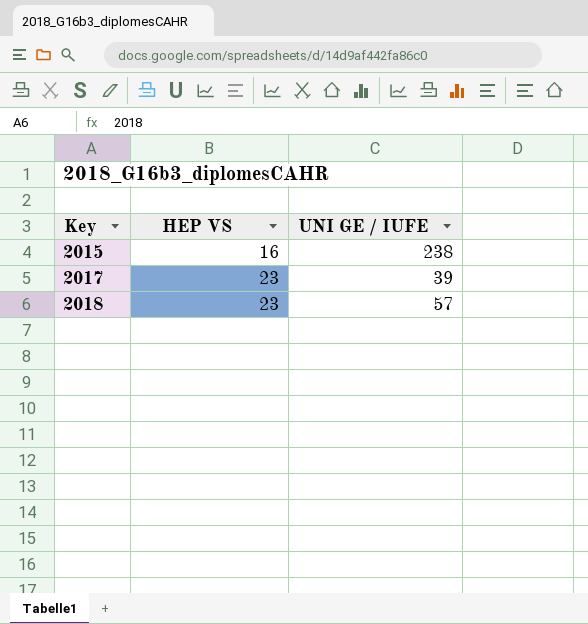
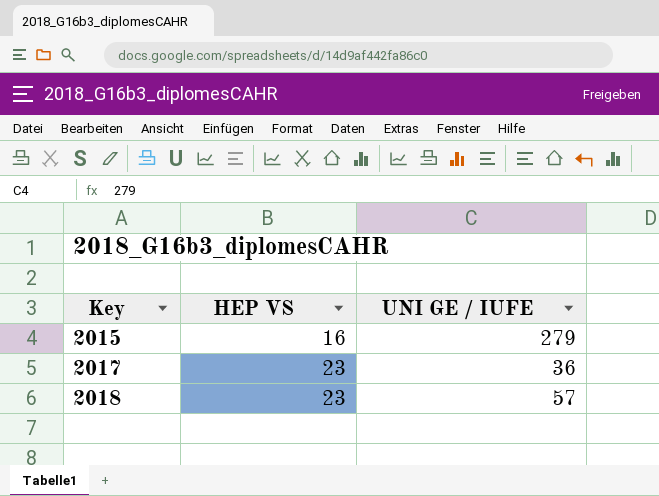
2015 | UNI GE / IUFE: 238 -> 279
2017 | UNI GE / IUFE: 39 -> 36

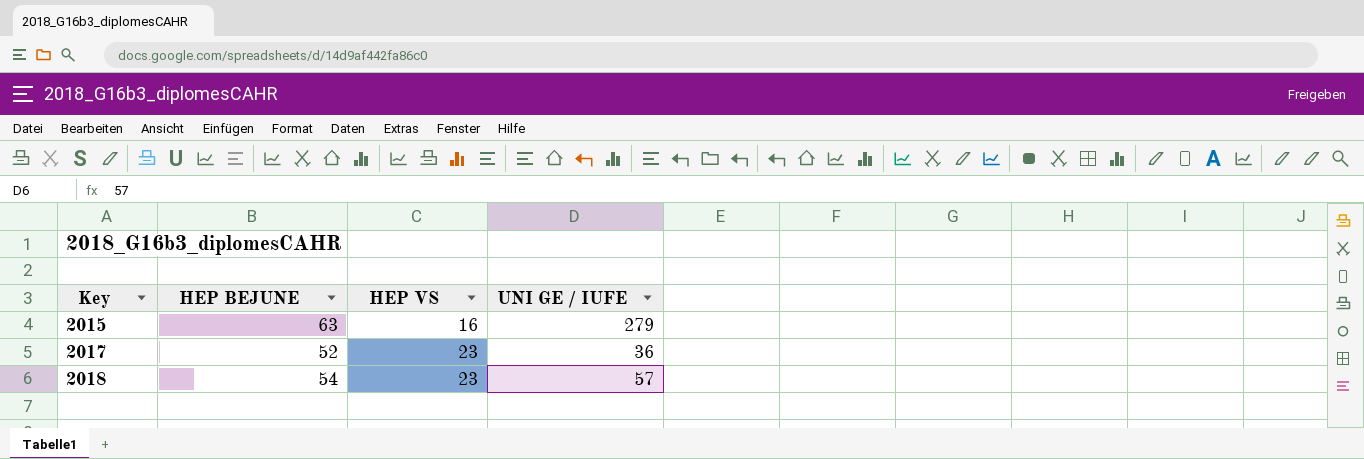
column HEP BEJUNE | position: none -> 2

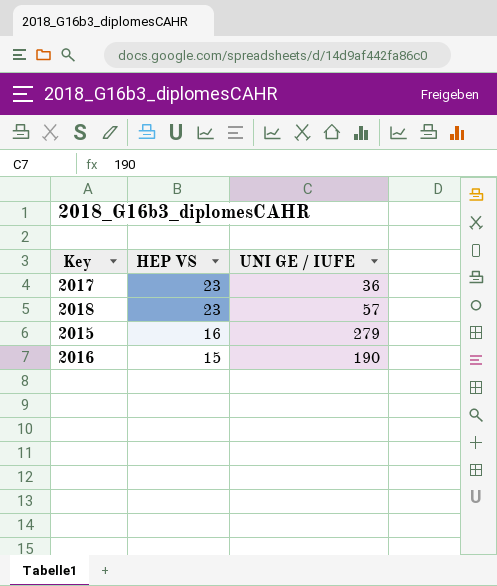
row order: Key ascending -> HEP VS descending
column HEP BEJUNE | position: 2 -> none
row 2016: none -> 15 | 190

